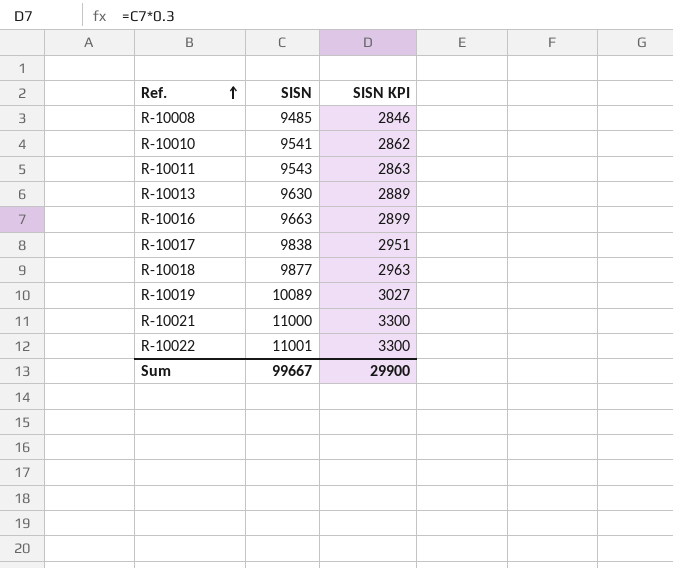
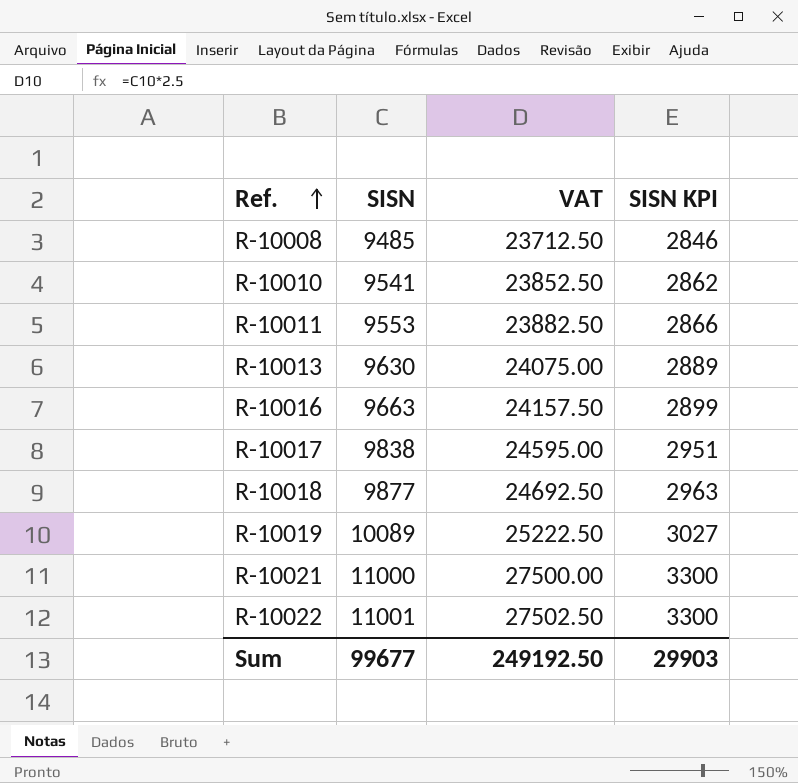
column VAT | formula: none -> [SISN] * 2.5
R-10011 | SISN: 9543 -> 9553
R-10011 | SISN KPI: 2863 -> 2866
Sum | SISN: 99667 -> 99677
Sum | SISN KPI: 29900 -> 29903

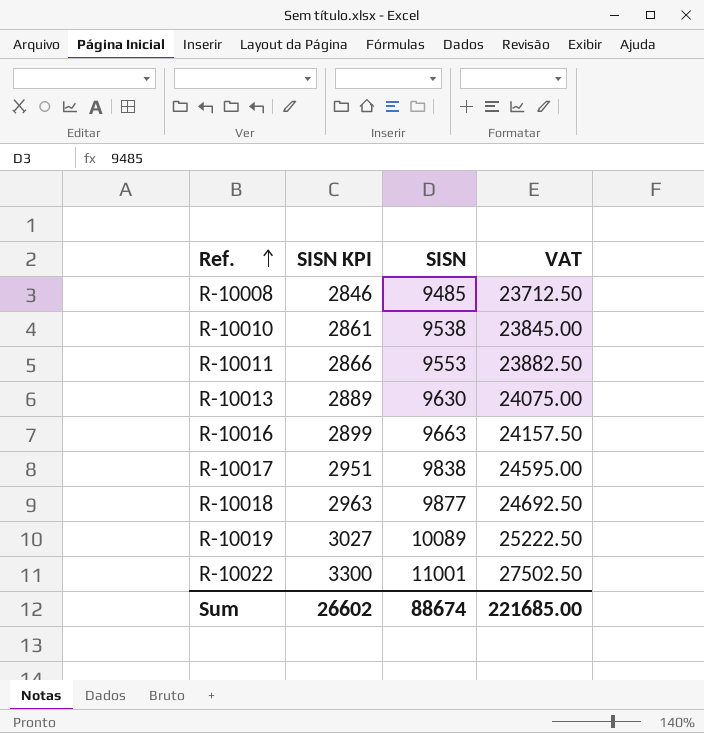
column SISN KPI | position: 4 -> 2
row R-10021: 11000 | 27500.00 | 3300 -> none
R-10010 | SISN KPI: 2862 -> 2861
R-10010 | SISN: 9541 -> 9538
R-10010 | VAT: 23852.50 -> 23845.00
Sum | SISN KPI: 29903 -> 26602
Sum | SISN: 99677 -> 88674
Sum | VAT: 249192.50 -> 221685.00

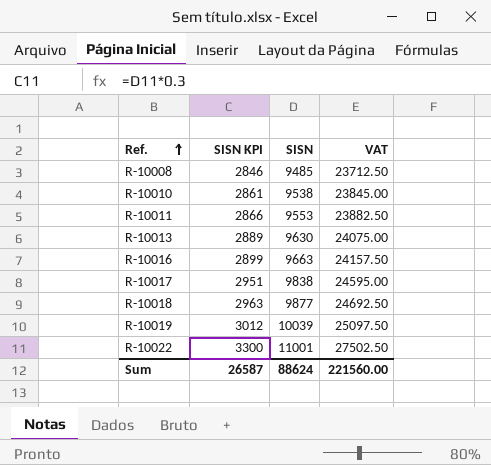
R-10019 | SISN KPI: 3027 -> 3012
R-10019 | SISN: 10089 -> 10039
R-10019 | VAT: 25222.50 -> 25097.50
Sum | SISN KPI: 26602 -> 26587
Sum | SISN: 88674 -> 88624
Sum | VAT: 221685.00 -> 221560.00

